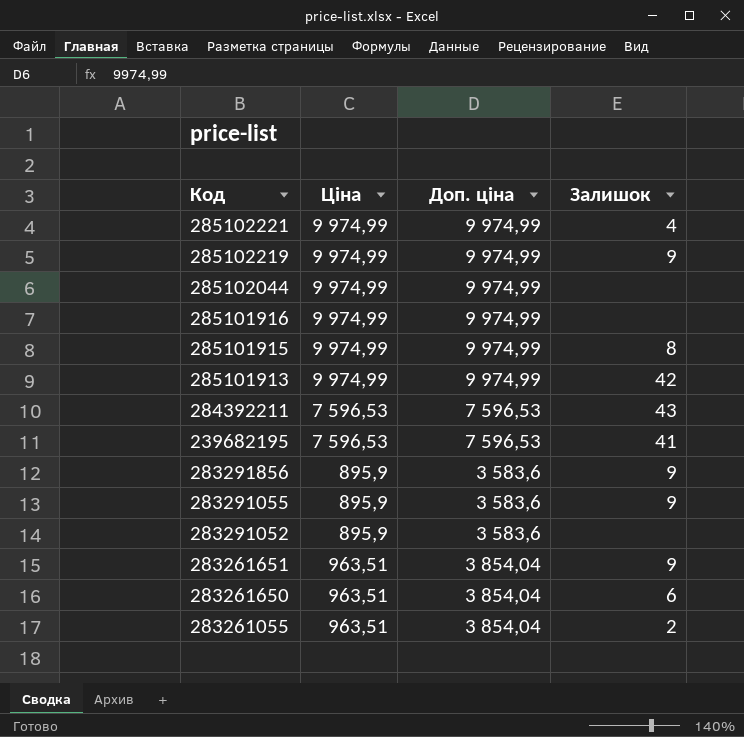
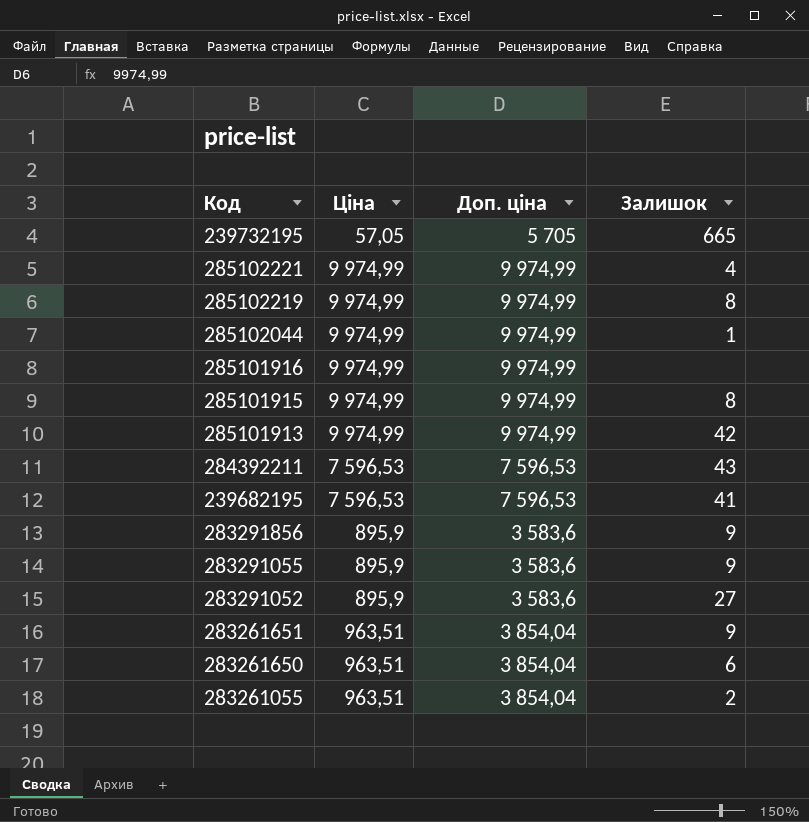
row 239732195: none -> 57,05 | 5 705 | 665
285102219 | Залишок: 9 -> 8
285102044 | Залишок: none -> 1
283291052 | Залишок: none -> 27

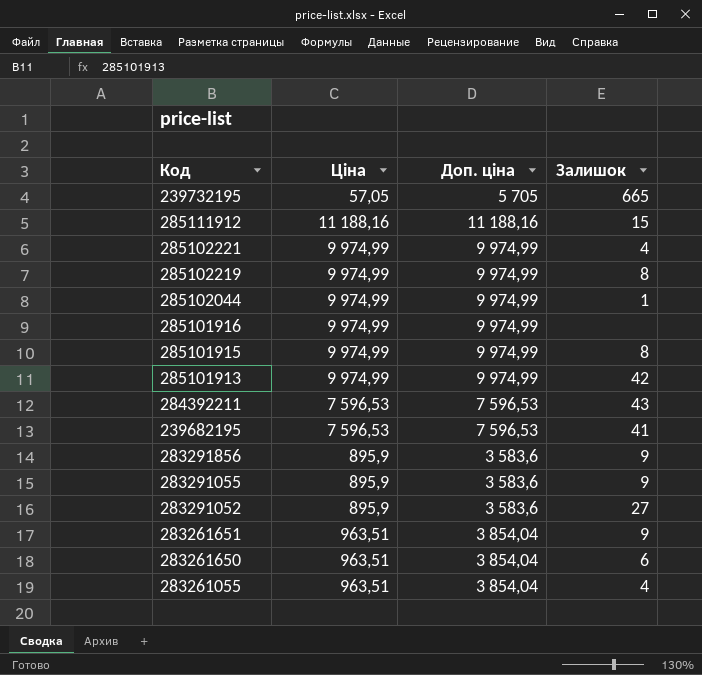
row 285111912: none -> 11 188,16 | 11 188,16 | 15
283261055 | Залишок: 2 -> 4

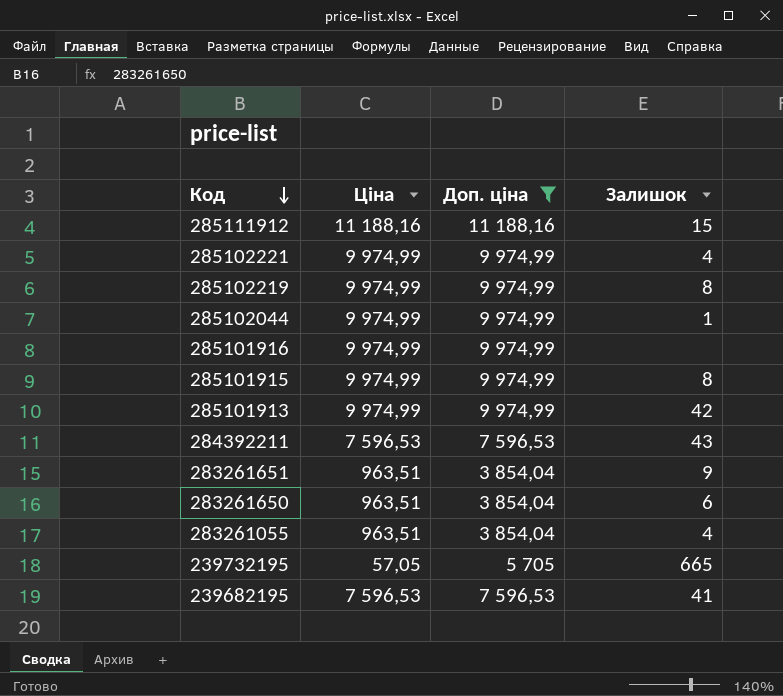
filter: none -> Доп. ціна != 3 583,6
row order: none -> Код descending

